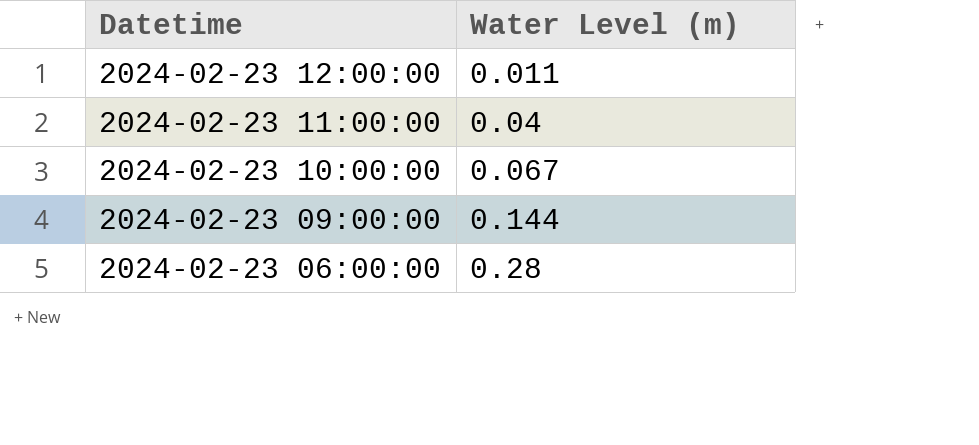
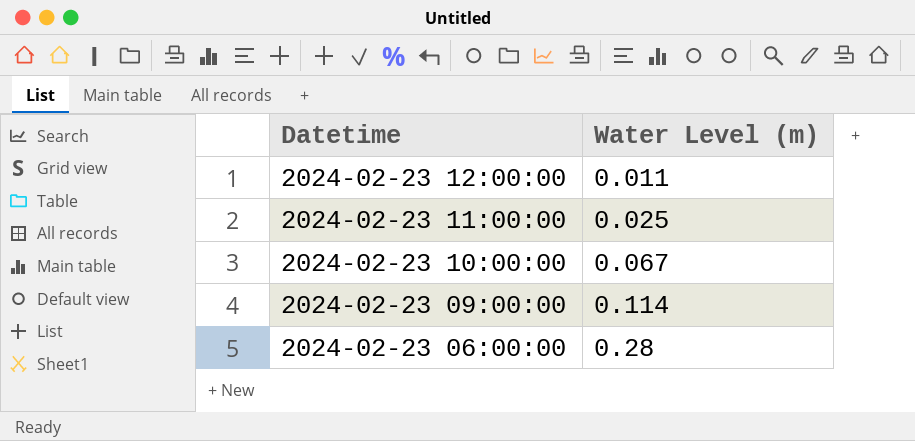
2024-02-23 11:00:00 | Water Level (m): 0.04 -> 0.025
2024-02-23 09:00:00 | Water Level (m): 0.144 -> 0.114

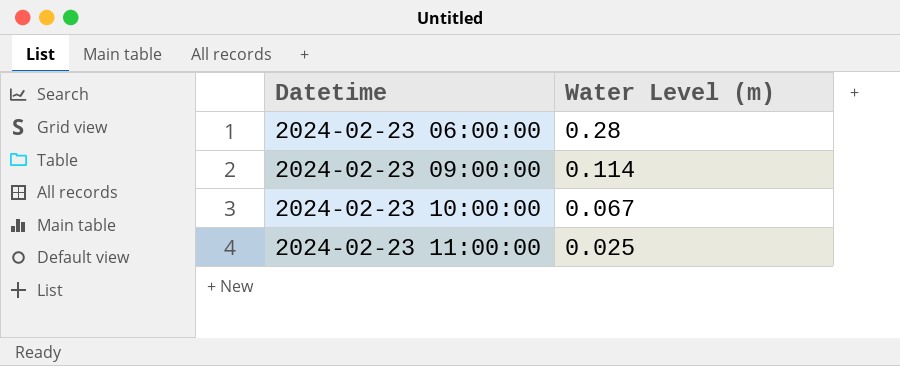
row order: Datetime descending -> Datetime ascending
row 2024-02-23 12:00:00: 0.011 -> none

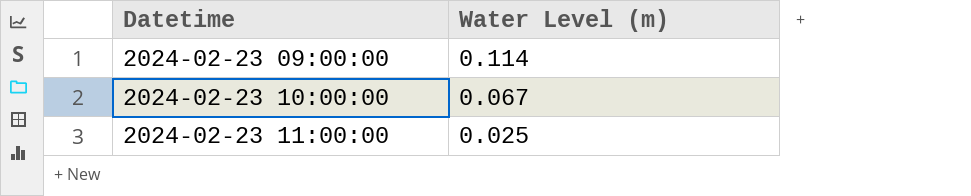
row 2024-02-23 06:00:00: 0.28 -> none

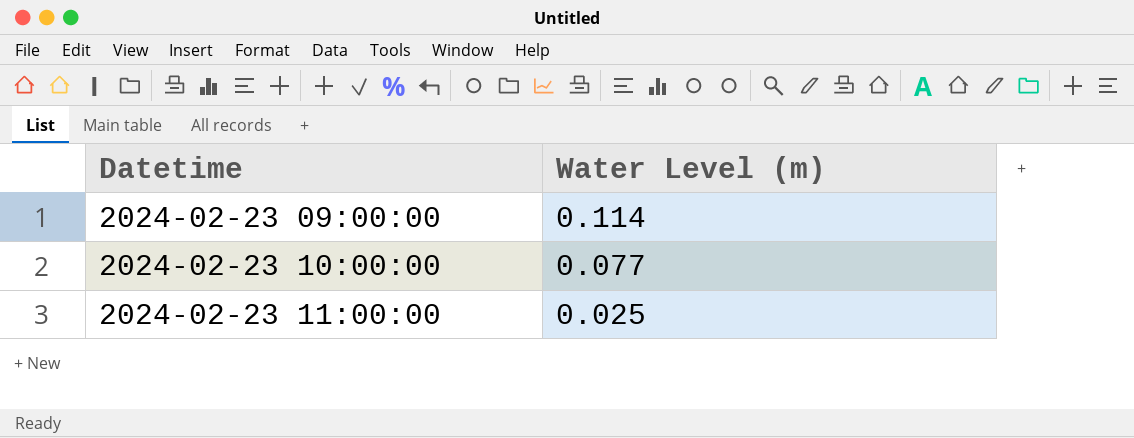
2024-02-23 10:00:00 | Water Level (m): 0.067 -> 0.077

